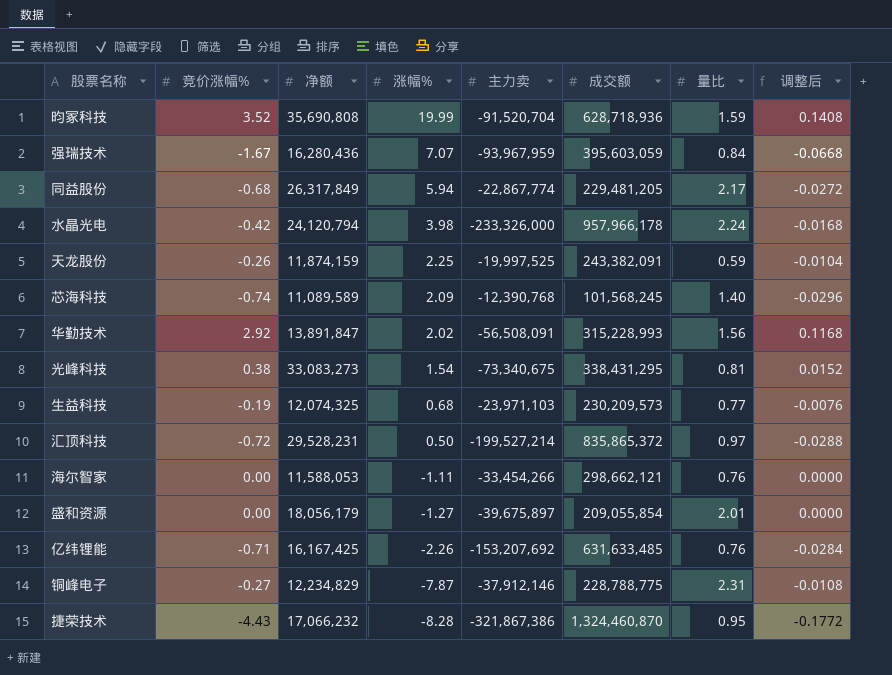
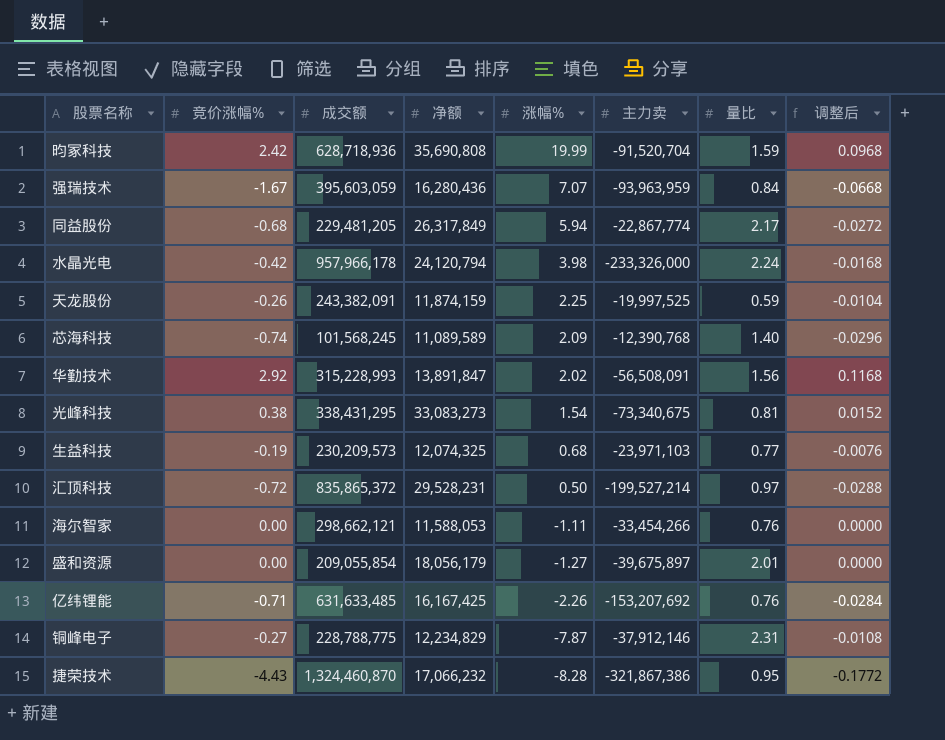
column 成交额 | position: 6 -> 3
昀冢科技 | 竞价涨幅%: 3.52 -> 2.42
昀冢科技 | 调整后: 0.1408 -> 0.0968
强瑞技术 | 主力卖: -93,967,959 -> -93,963,959

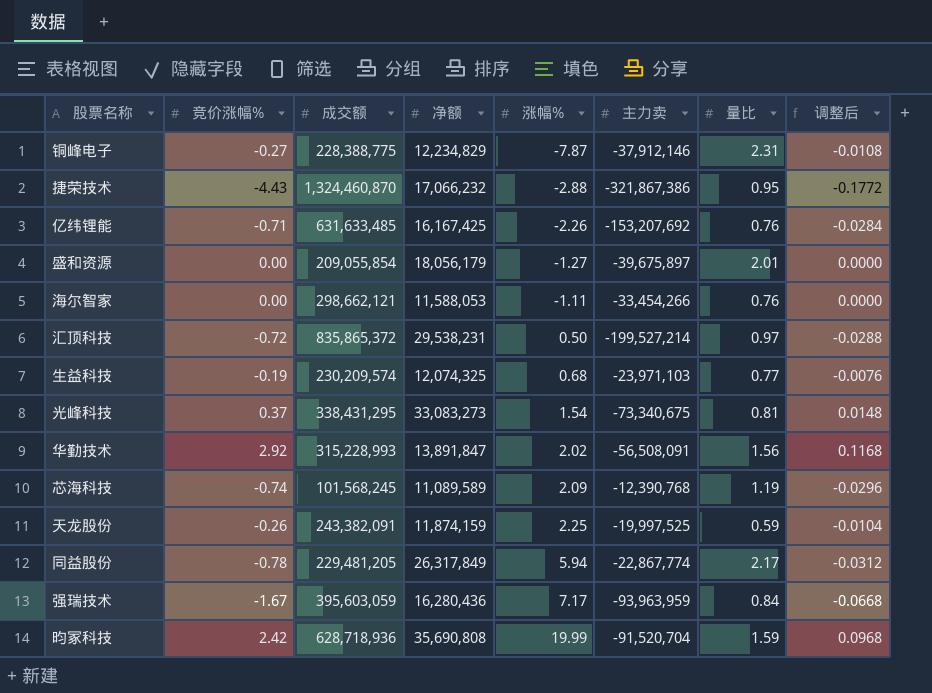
row order: 涨幅% descending -> 涨幅% ascending
row 水晶光电: -0.42 | 957,966,178 | 24,120,794 | 3.98 | -233,326,000 | 2.24 | -0.0168 -> none
铜峰电子 | 成交额: 228,788,775 -> 228,388,775
捷荣技术 | 涨幅%: -8.28 -> -2.88
汇顶科技 | 净额: 29,528,231 -> 29,538,231
生益科技 | 成交额: 230,209,573 -> 230,209,574
光峰科技 | 竞价涨幅%: 0.38 -> 0.37
光峰科技 | 调整后: 0.0152 -> 0.0148
芯海科技 | 量比: 1.40 -> 1.19
同益股份 | 竞价涨幅%: -0.68 -> -0.78
同益股份 | 调整后: -0.0272 -> -0.0312
强瑞技术 | 涨幅%: 7.07 -> 7.17

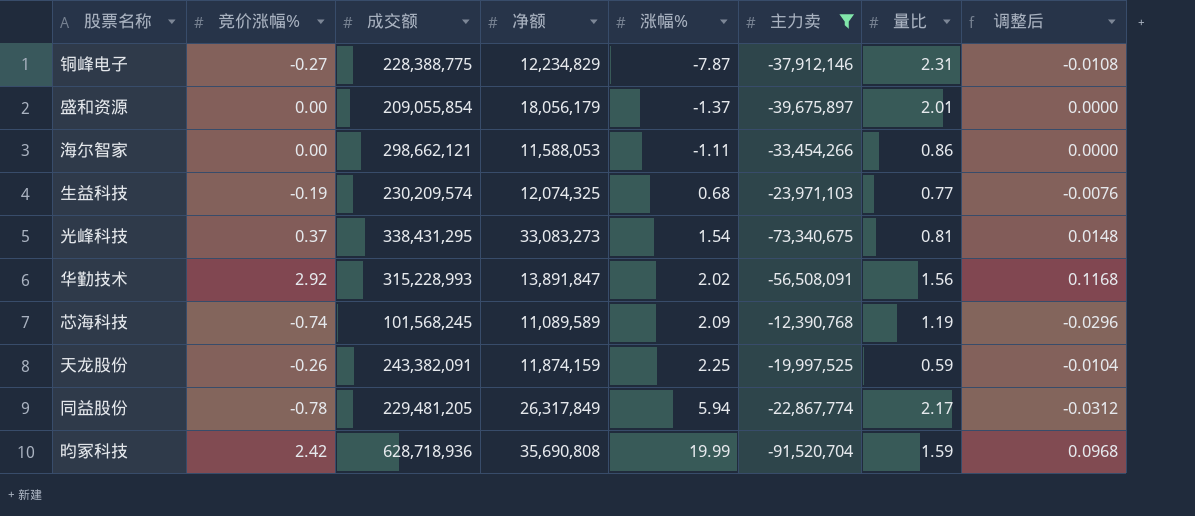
filter: none -> 主力卖 >= -91,520,704
盛和资源 | 涨幅%: -1.27 -> -1.37
海尔智家 | 量比: 0.76 -> 0.86

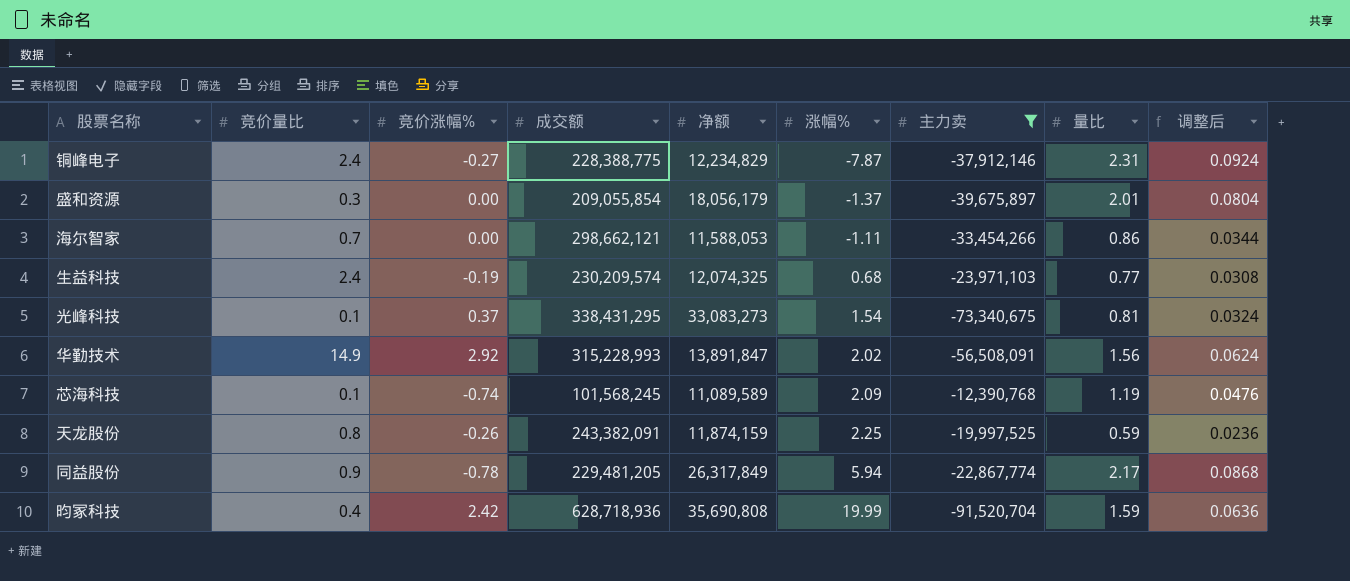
column 竞价量比 | position: none -> 2
column 调整后 | formula: [竞价涨幅%] * 0.04 -> [量比] * 0.04

